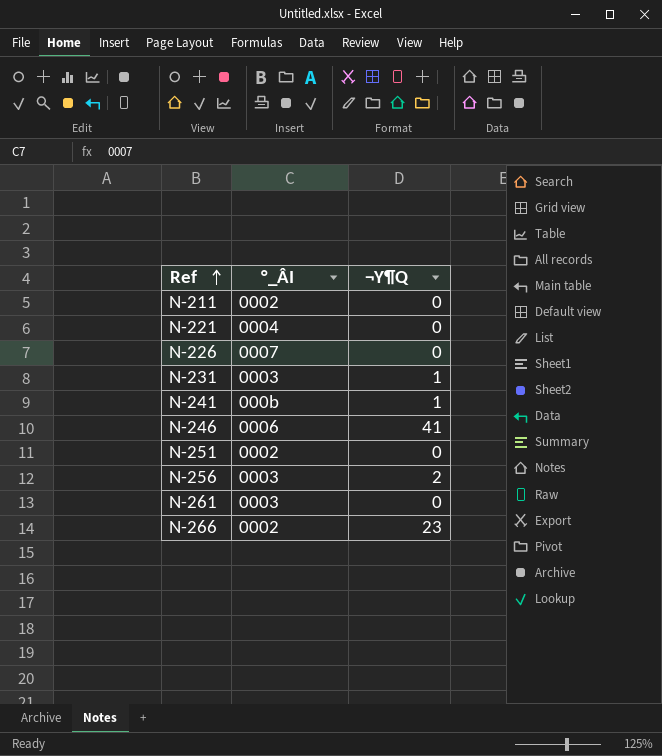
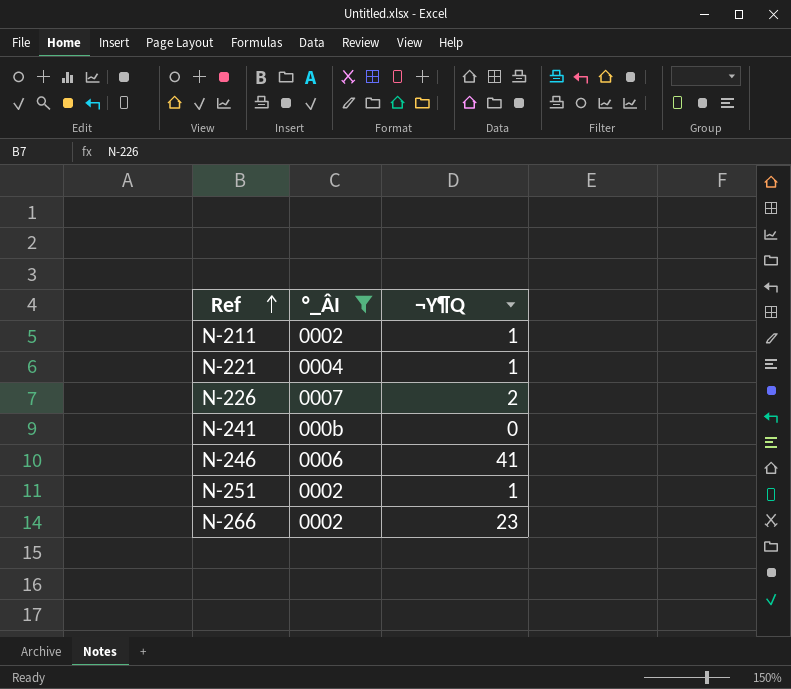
filter: none -> °_ÂI != 0003
N-211 | ¬Y¶Q: 0 -> 1
N-221 | ¬Y¶Q: 0 -> 1
N-226 | ¬Y¶Q: 0 -> 2
N-241 | ¬Y¶Q: 1 -> 0
N-251 | ¬Y¶Q: 0 -> 1

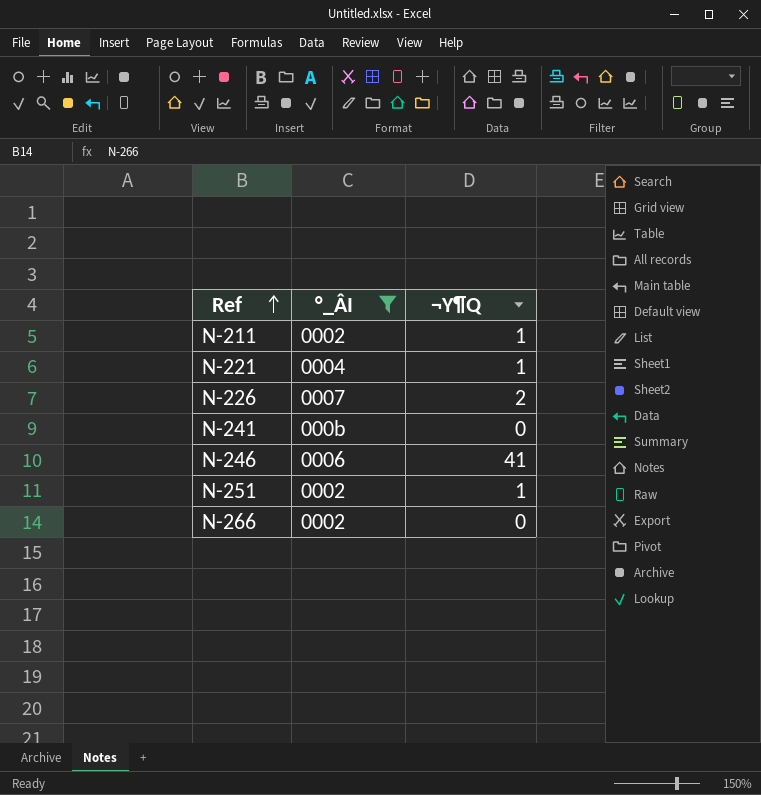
N-266 | ¬Y¶Q: 23 -> 0

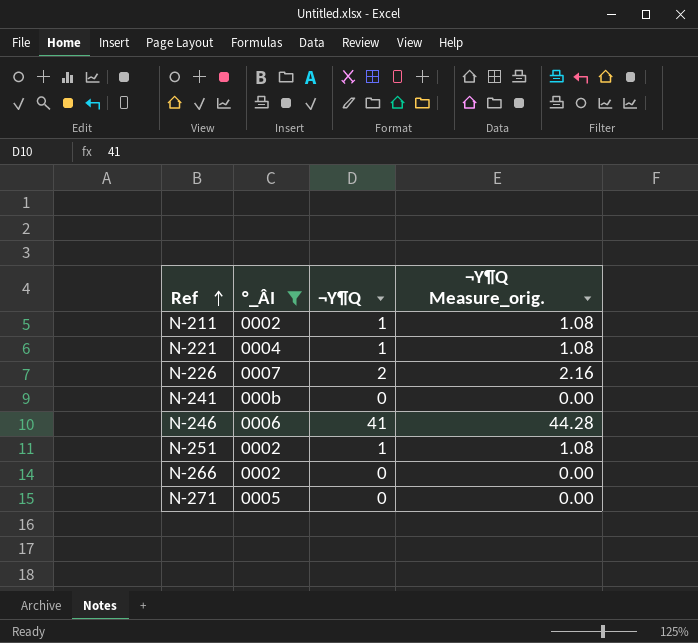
column ¬Y¶Q Measure_orig. | formula: none -> [¬Y¶Q] * 1.08
row N-271: none -> 0005 | 0 | 0.00

